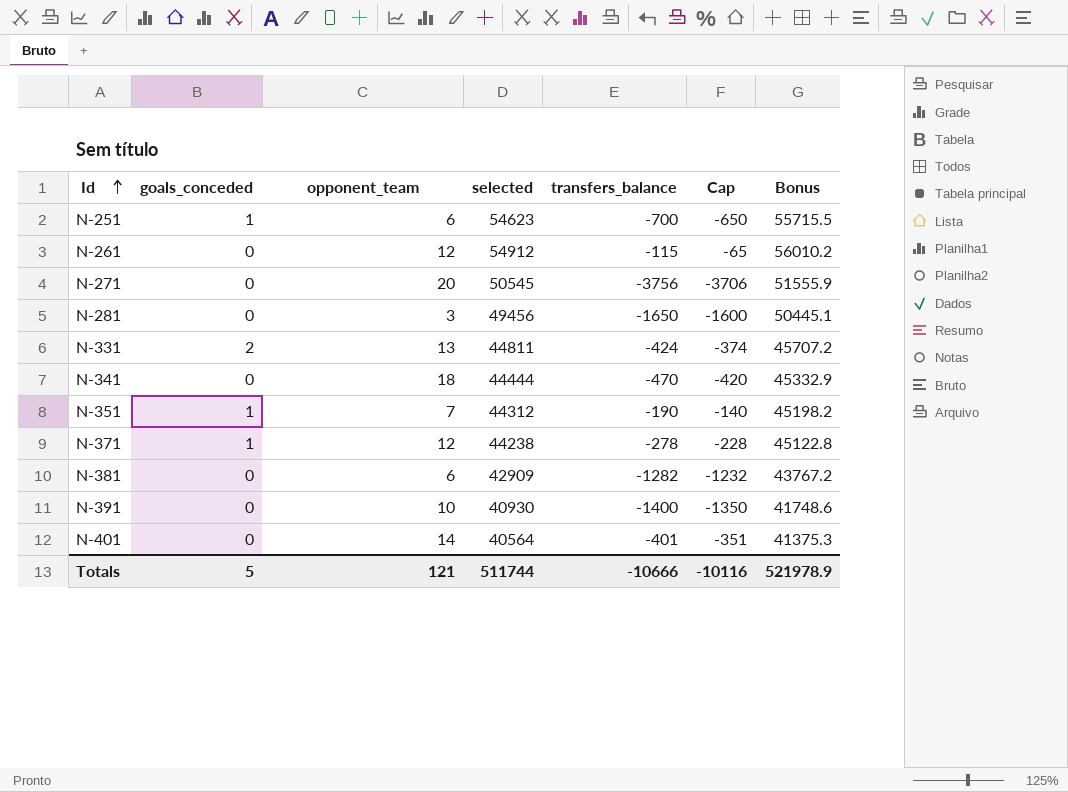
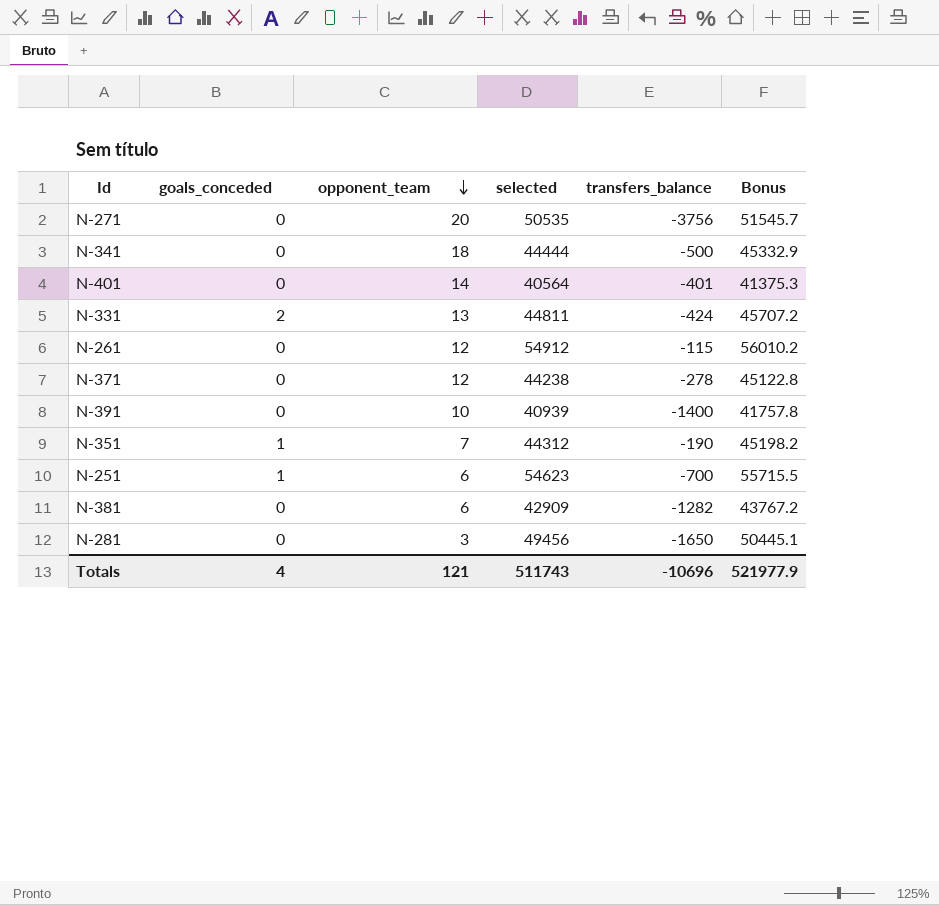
row order: Id ascending -> opponent_team descending
column Cap | formula: [transfers_balance] + 50 -> none
N-271 | selected: 50545 -> 50535
N-271 | Bonus: 51555.9 -> 51545.7
N-341 | transfers_balance: -470 -> -500
N-371 | goals_conceded: 1 -> 0
N-391 | selected: 40930 -> 40939
N-391 | Bonus: 41748.6 -> 41757.8
Totals | goals_conceded: 5 -> 4
Totals | selected: 511744 -> 511743
Totals | transfers_balance: -10666 -> -10696
Totals | Bonus: 521978.9 -> 521977.9

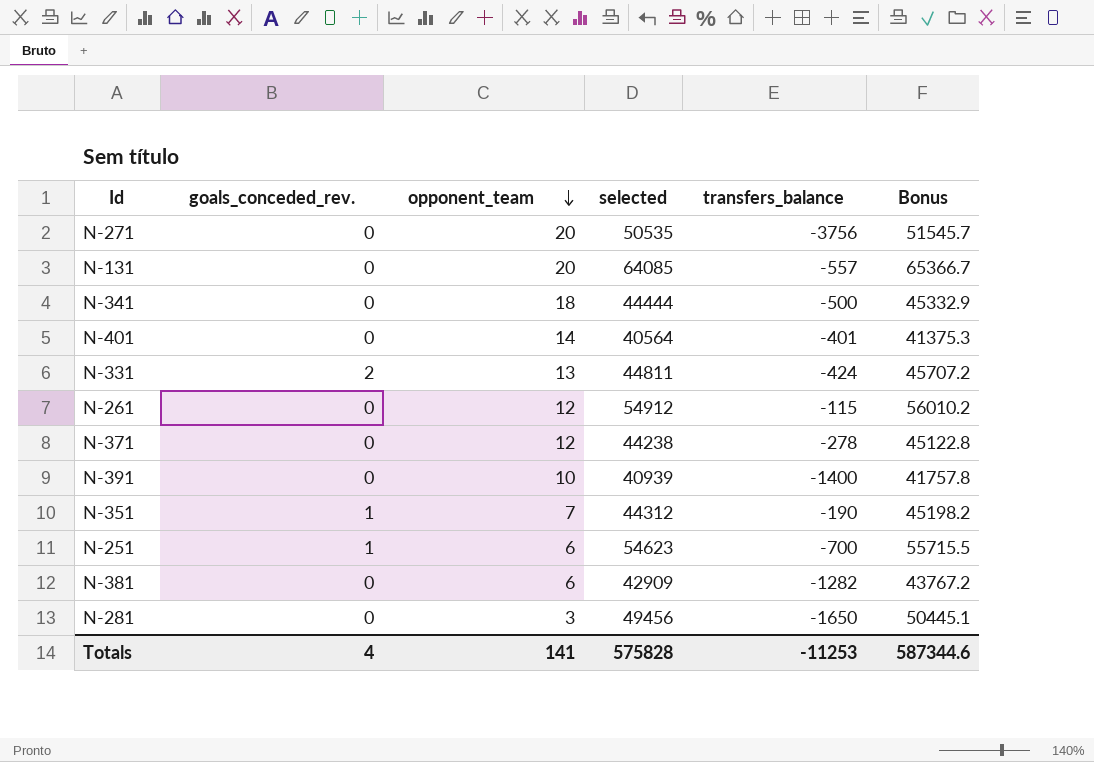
column name: goals_conceded -> goals_conceded_rev.
row N-131: none -> 0 | 20 | 64085 | -557 | 65366.7
Totals | opponent_team: 121 -> 141
Totals | selected: 511743 -> 575828
Totals | transfers_balance: -10696 -> -11253
Totals | Bonus: 521977.9 -> 587344.6

